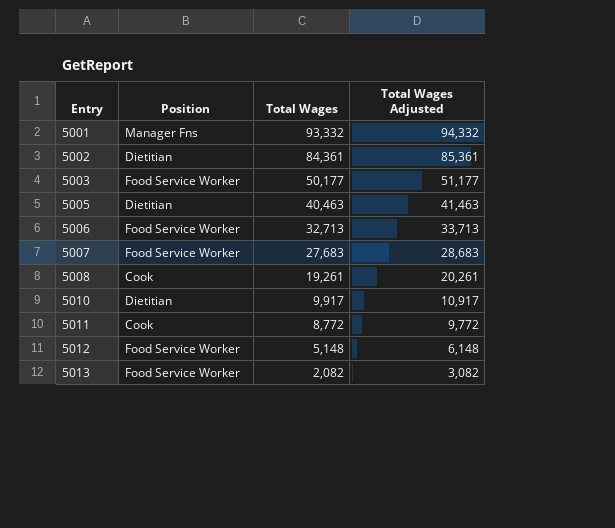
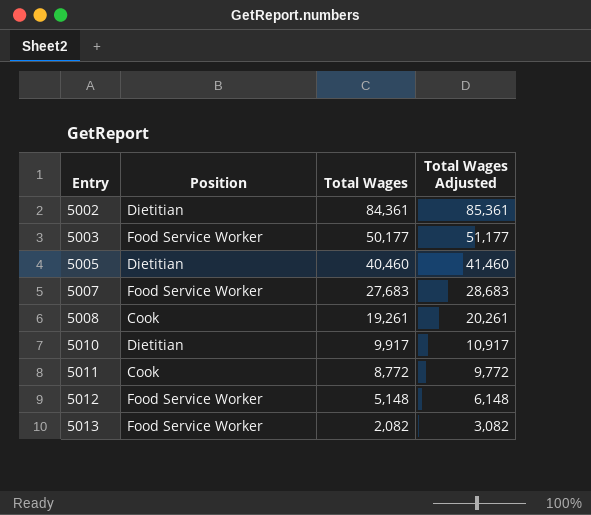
row 5001: Manager Fns | 93,332 | 94,332 -> none
row 5006: Food Service Worker | 32,713 | 33,713 -> none
5005 | Total Wages: 40,463 -> 40,460
5005 | Total Wages Adjusted: 41,463 -> 41,460

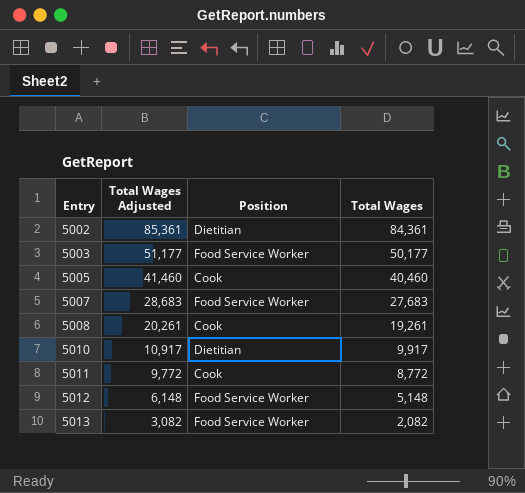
column Total Wages Adjusted | position: 4 -> 2
5005 | Position: Dietitian -> Cook

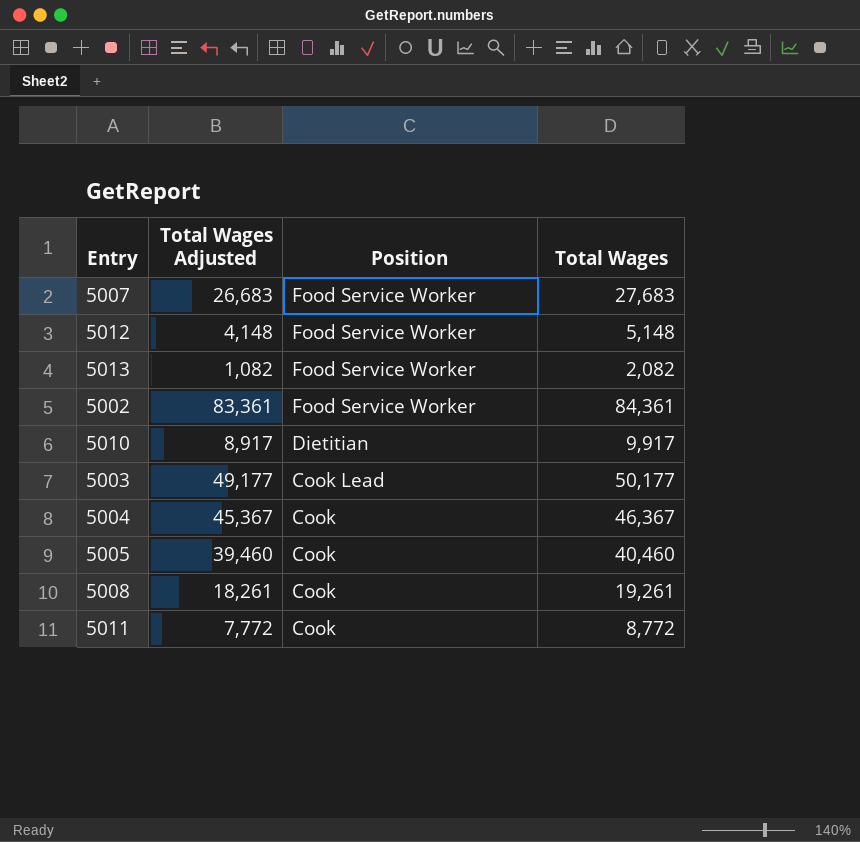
row order: Entry ascending -> Position descending
column Total Wages Adjusted | formula: [Total Wages] + 1000 -> [Total Wages] - 1000
5002 | Position: Dietitian -> Food Service Worker
5003 | Position: Food Service Worker -> Cook Lead
row 5004: none -> 45,367 | Cook | 46,367

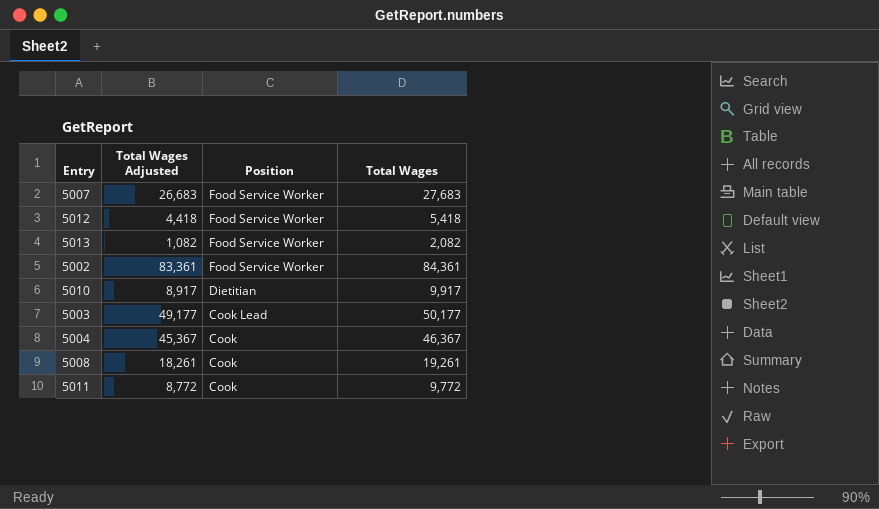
row 5005: 39,460 | Cook | 40,460 -> none
5012 | Total Wages Adjusted: 4,148 -> 4,418
5012 | Total Wages: 5,148 -> 5,418
5011 | Total Wages Adjusted: 7,772 -> 8,772
5011 | Total Wages: 8,772 -> 9,772

